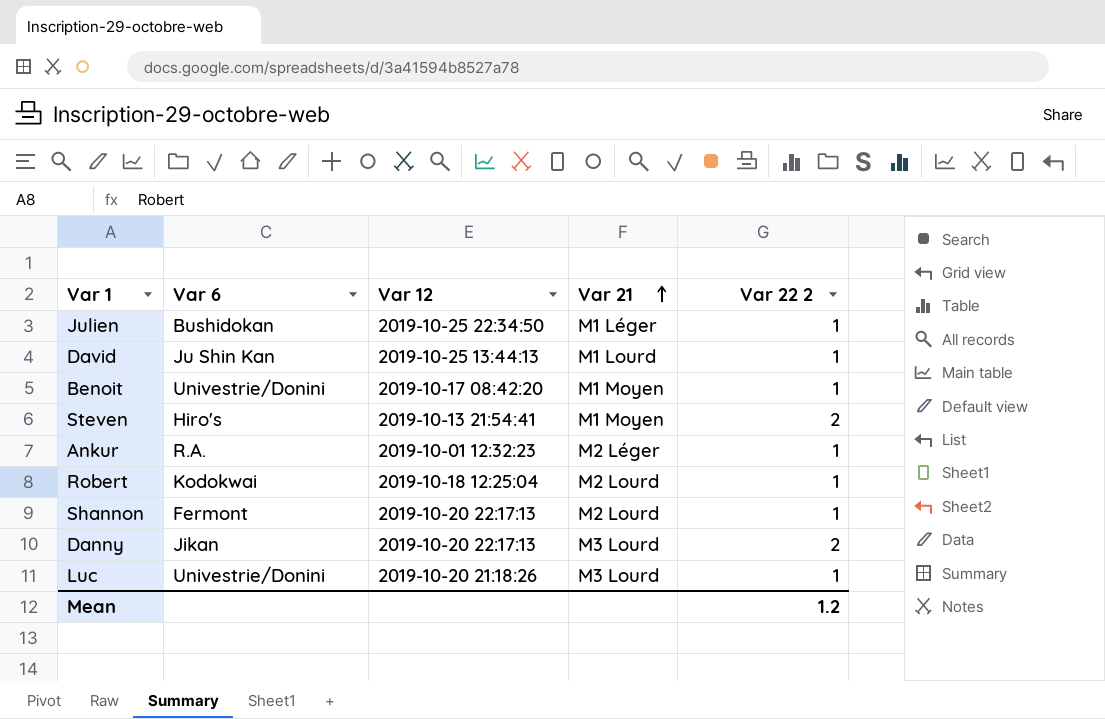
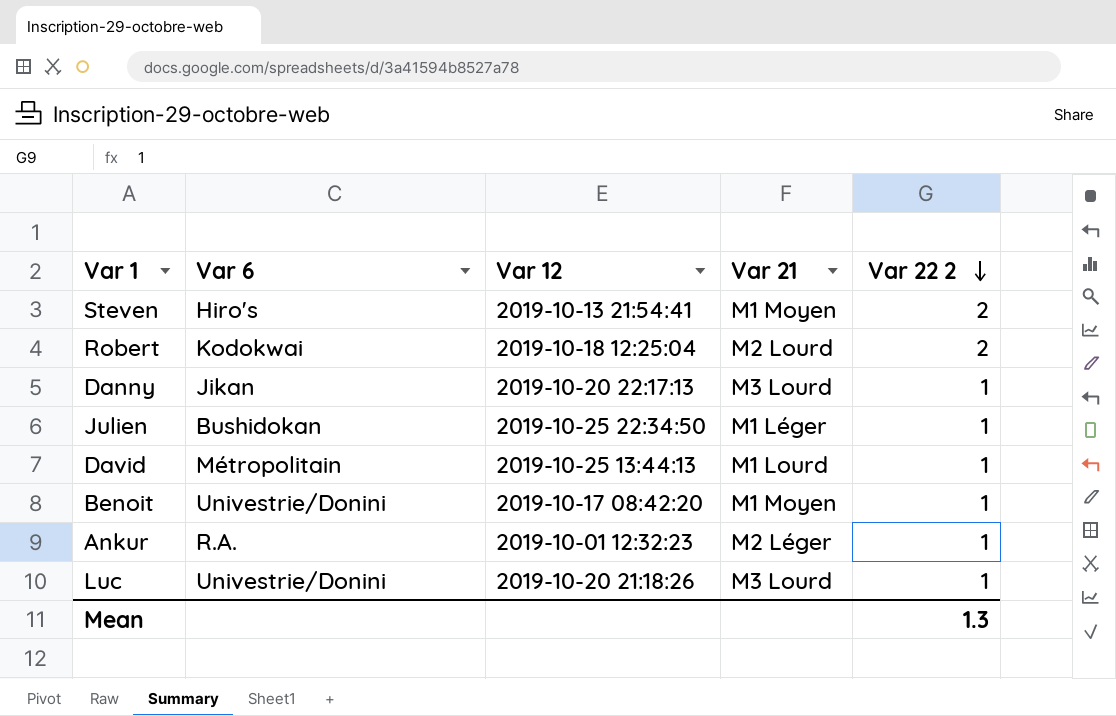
row order: Var 21 ascending -> Var 22 2 descending
row Shannon: Fermont | 2019-10-20 22:17:13 | M2 Lourd | 1 -> none
Robert | Var 22 2: 1 -> 2
Danny | Var 22 2: 2 -> 1
David | Var 6: Ju Shin Kan -> Métropolitain
Mean | Var 22 2: 1.2 -> 1.3

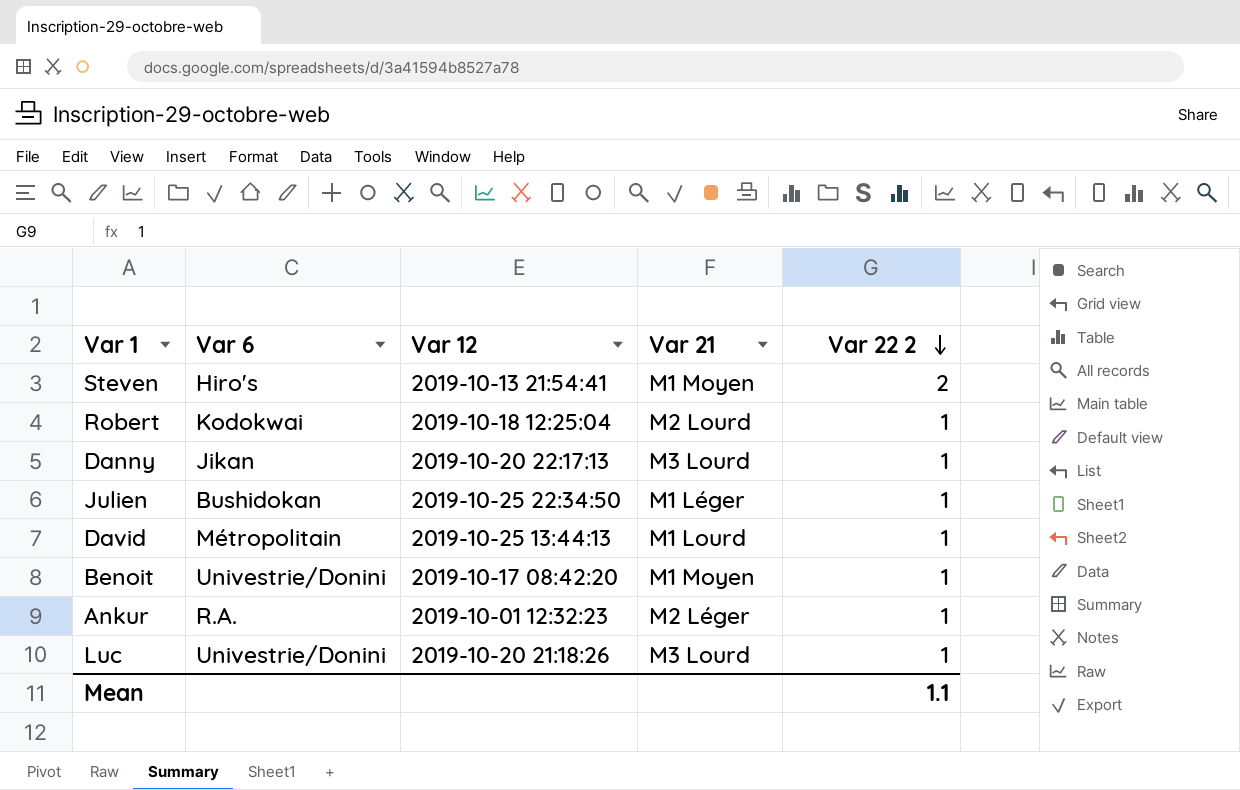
Robert | Var 22 2: 2 -> 1
Mean | Var 22 2: 1.3 -> 1.1

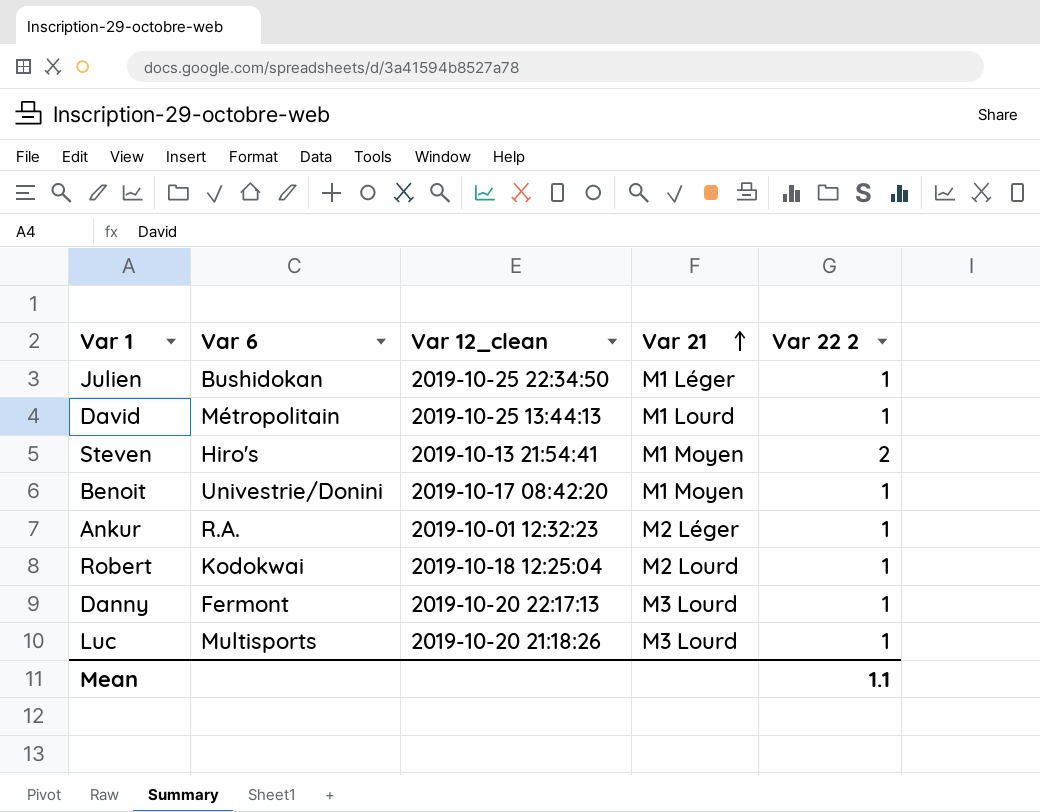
row order: Var 22 2 descending -> Var 21 ascending
column name: Var 12 -> Var 12_clean
Danny | Var 6: Jikan -> Fermont
Luc | Var 6: Univestrie/Donini -> Multisports

